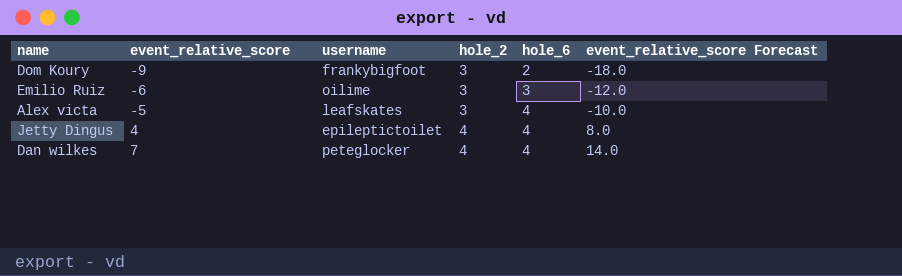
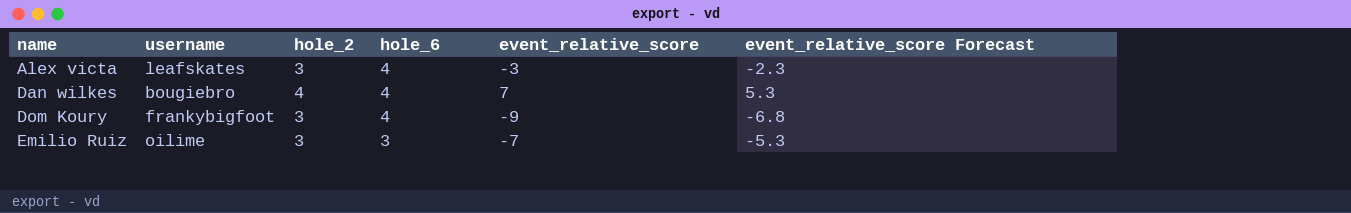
row order: event_relative_score ascending -> name ascending
column event_relative_score | position: 2 -> 5
column event_relative_score Forecast | formula: [event_relative_score] * 2 -> [event_relative_score] * 0.75
row Jetty Dingus: 4 | epileptictoilet | 4 | 4 | 8.0 -> none
Alex victa | event_relative_score: -5 -> -3
Dan wilkes | username: peteglocker -> bougiebro
Dom Koury | hole_6: 2 -> 4
Emilio Ruiz | event_relative_score: -6 -> -7

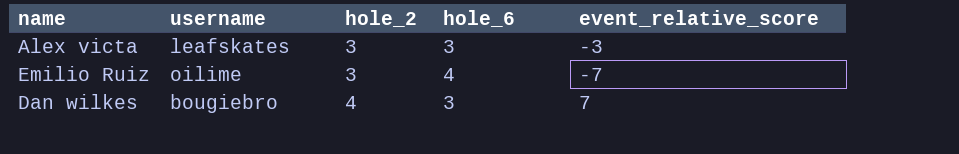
row order: name ascending -> hole_2 ascending
column event_relative_score Forecast | formula: [event_relative_score] * 0.75 -> none
row Dom Koury: frankybigfoot | 3 | 4 | -9 | -6.8 -> none
Alex victa | hole_6: 4 -> 3
Emilio Ruiz | hole_6: 3 -> 4
Dan wilkes | hole_6: 4 -> 3

